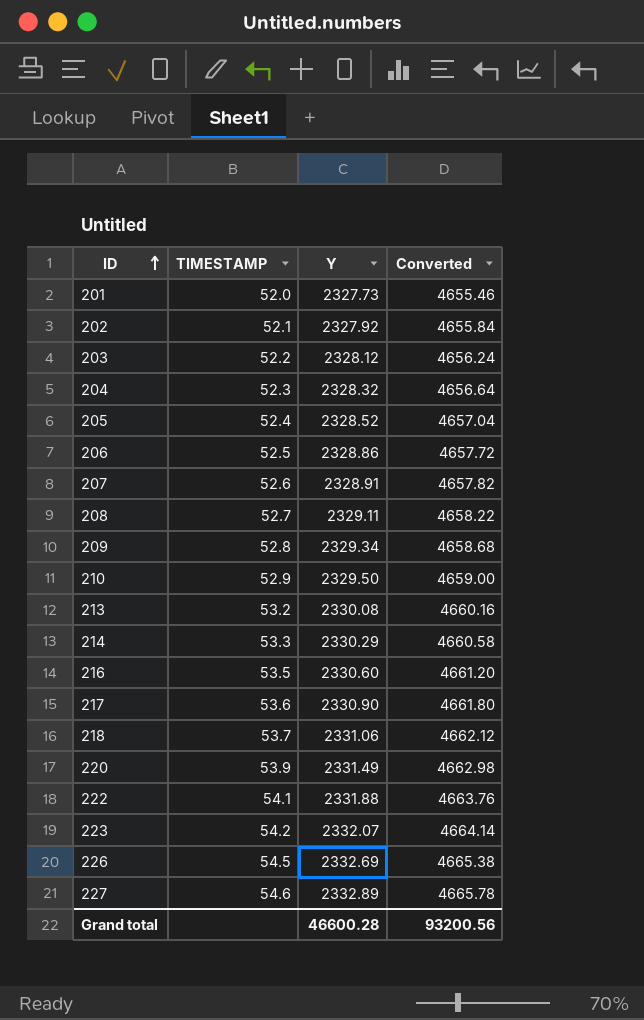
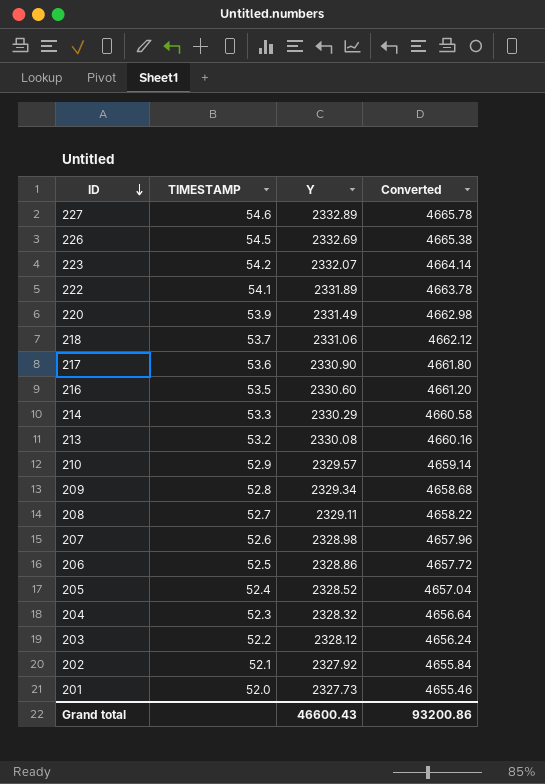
row order: ID ascending -> ID descending
222 | Y: 2331.88 -> 2331.89
222 | Converted: 4663.76 -> 4663.78
210 | Y: 2329.50 -> 2329.57
210 | Converted: 4659.00 -> 4659.14
207 | Y: 2328.91 -> 2328.98
207 | Converted: 4657.82 -> 4657.96
Grand total | Y: 46600.28 -> 46600.43
Grand total | Converted: 93200.56 -> 93200.86

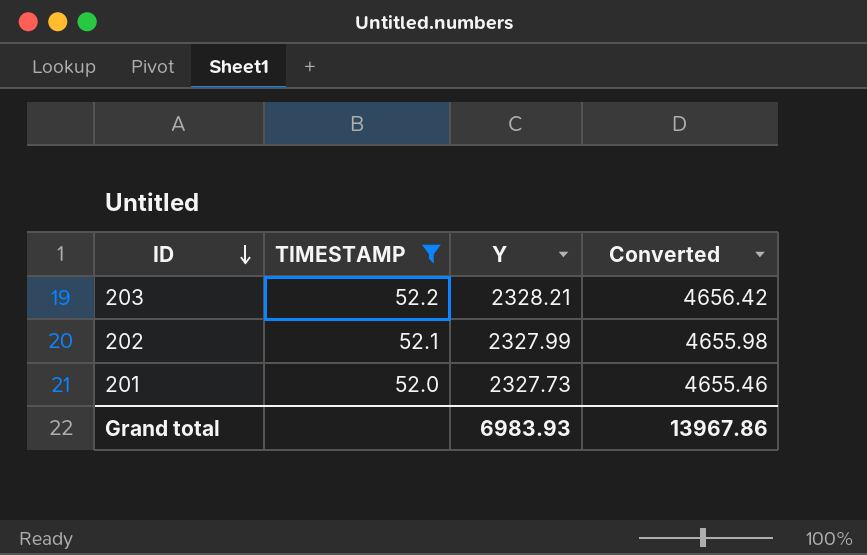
filter: none -> TIMESTAMP <= 52.2
203 | Y: 2328.12 -> 2328.21
203 | Converted: 4656.24 -> 4656.42
202 | Y: 2327.92 -> 2327.99
202 | Converted: 4655.84 -> 4655.98
Grand total | Y: 46600.43 -> 6983.93
Grand total | Converted: 93200.86 -> 13967.86

